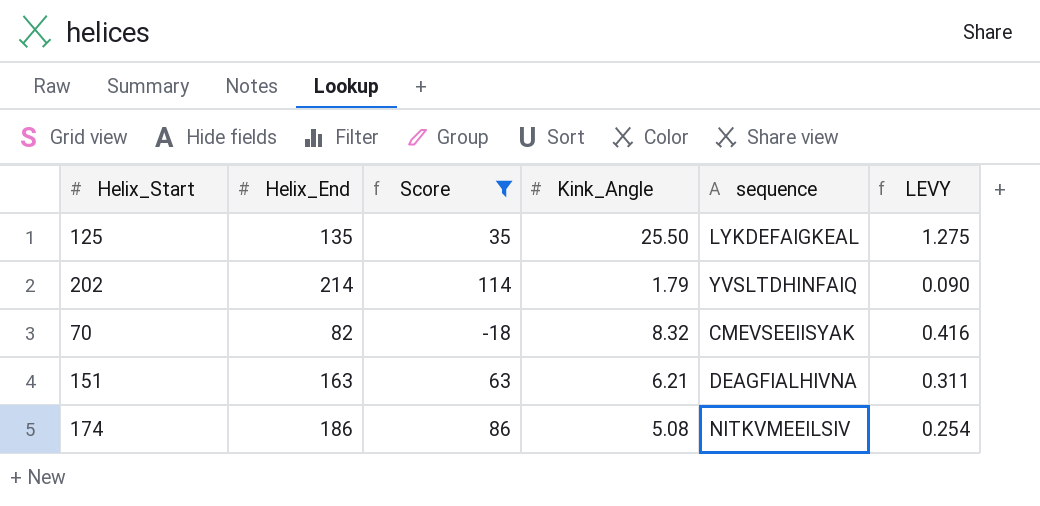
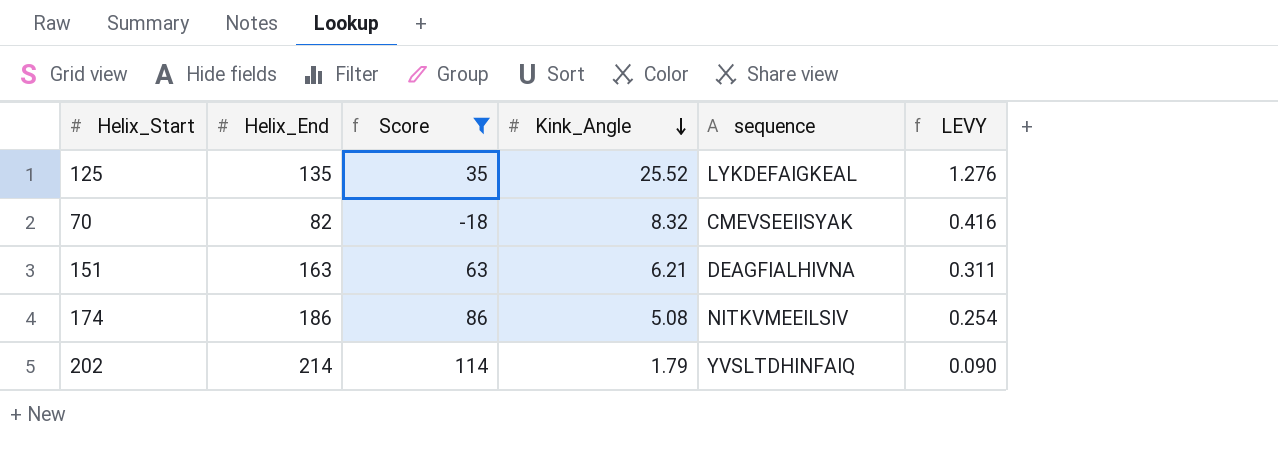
row order: none -> Kink_Angle descending
125 | Kink_Angle: 25.50 -> 25.52
125 | LEVY: 1.275 -> 1.276

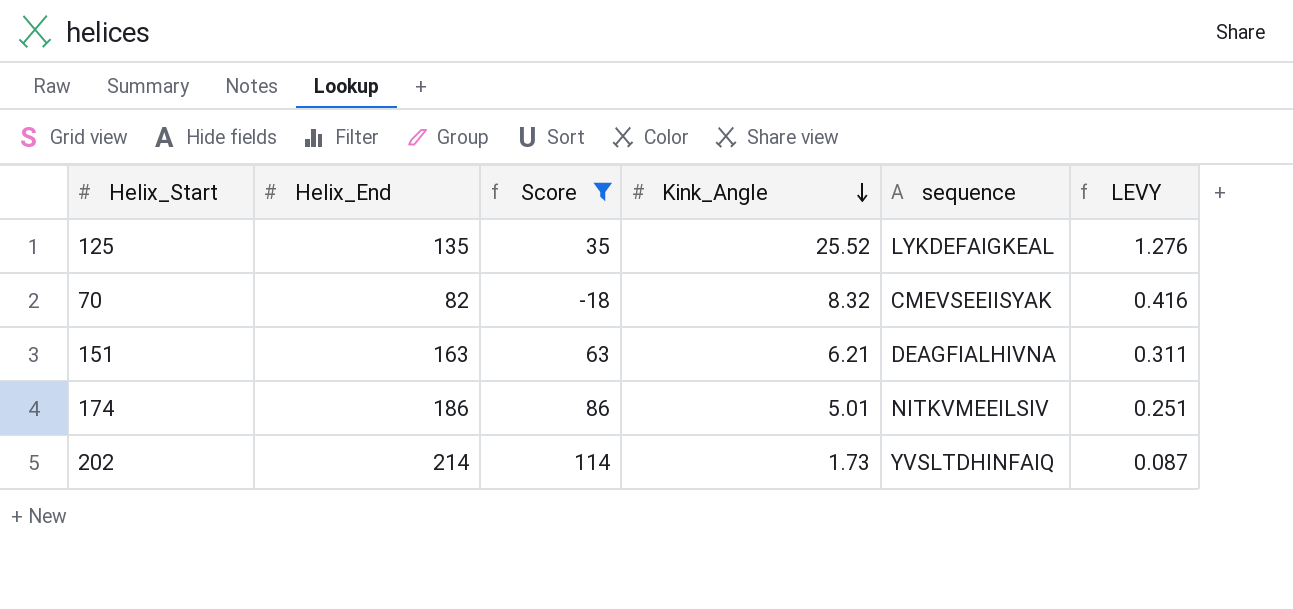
174 | Kink_Angle: 5.08 -> 5.01
174 | LEVY: 0.254 -> 0.251
202 | Kink_Angle: 1.79 -> 1.73
202 | LEVY: 0.090 -> 0.087

